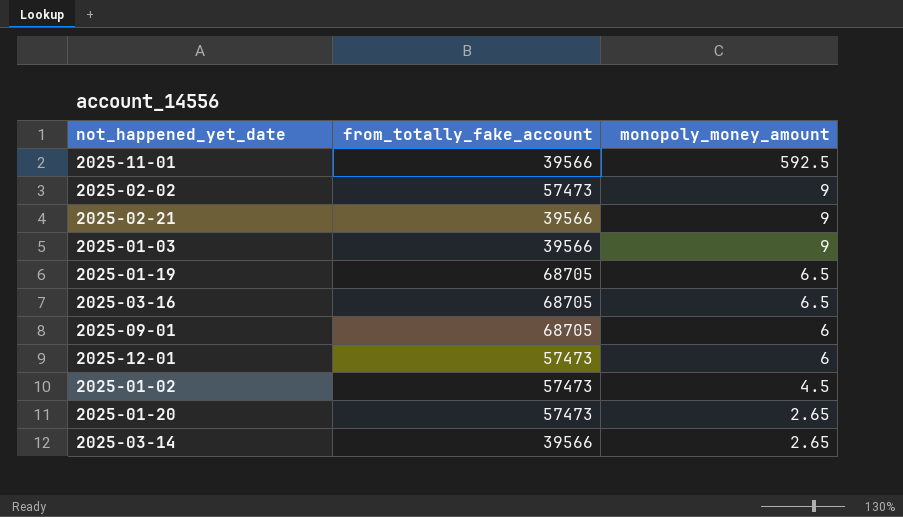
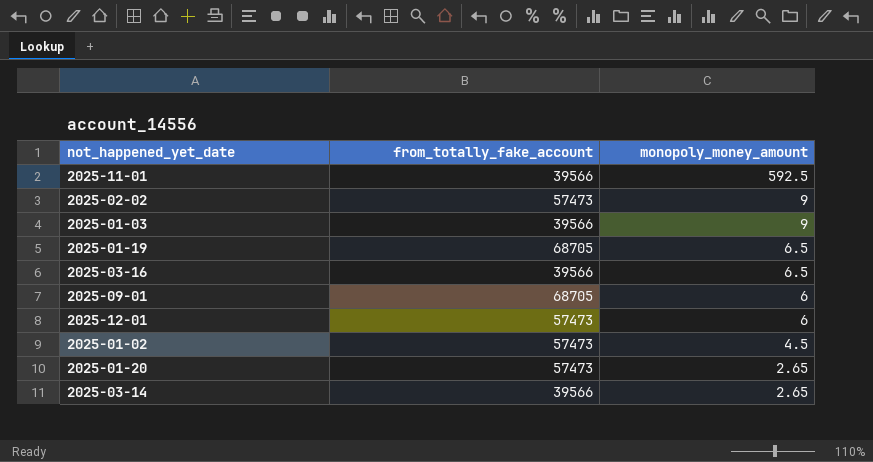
row 2025-02-21: 39566 | 9 -> none
2025-03-16 | from_totally_fake_account: 68705 -> 39566

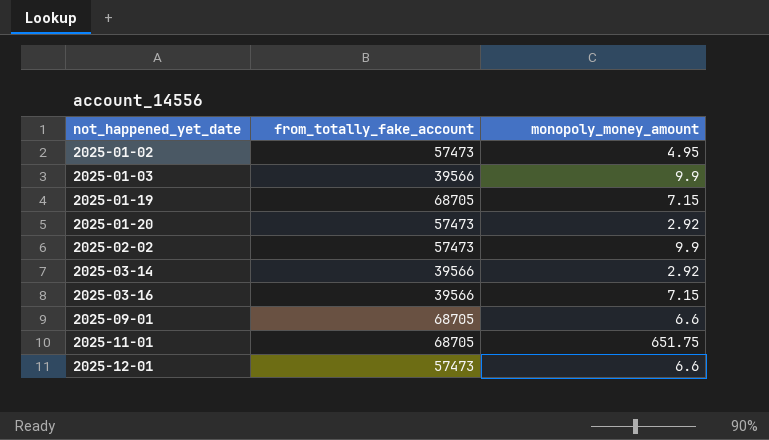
row order: monopoly_money_amount descending -> not_happened_yet_date ascending
2025-01-02 | monopoly_money_amount: 4.5 -> 4.95
2025-01-03 | monopoly_money_amount: 9 -> 9.9
2025-01-19 | monopoly_money_amount: 6.5 -> 7.15
2025-01-20 | monopoly_money_amount: 2.65 -> 2.92
2025-02-02 | monopoly_money_amount: 9 -> 9.9
2025-03-14 | monopoly_money_amount: 2.65 -> 2.92
2025-03-16 | monopoly_money_amount: 6.5 -> 7.15
2025-09-01 | monopoly_money_amount: 6 -> 6.6
2025-11-01 | from_totally_fake_account: 39566 -> 68705
2025-11-01 | monopoly_money_amount: 592.5 -> 651.75
2025-12-01 | monopoly_money_amount: 6 -> 6.6

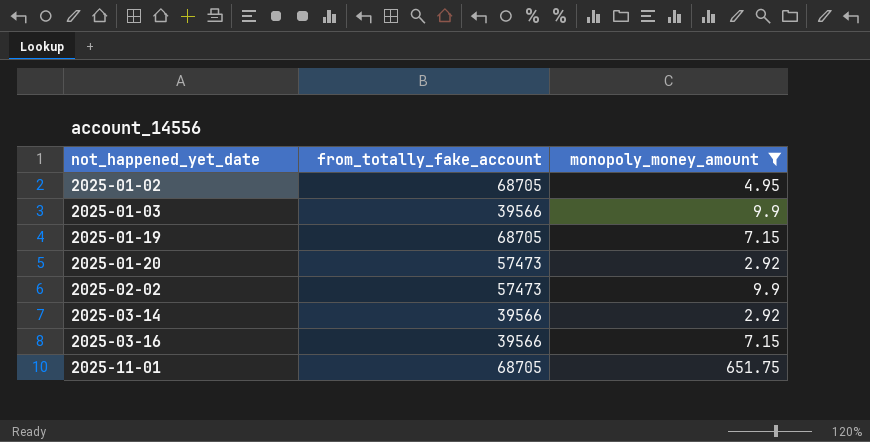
filter: none -> monopoly_money_amount != 6.6
2025-01-02 | from_totally_fake_account: 57473 -> 68705

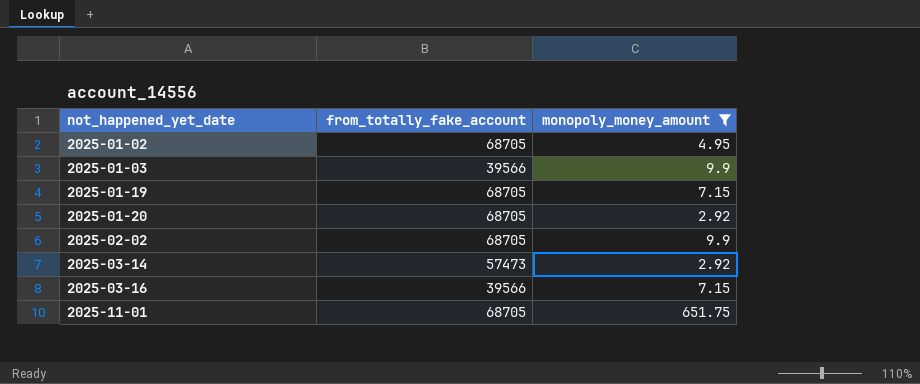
2025-01-20 | from_totally_fake_account: 57473 -> 68705
2025-02-02 | from_totally_fake_account: 57473 -> 68705
2025-03-14 | from_totally_fake_account: 39566 -> 57473

